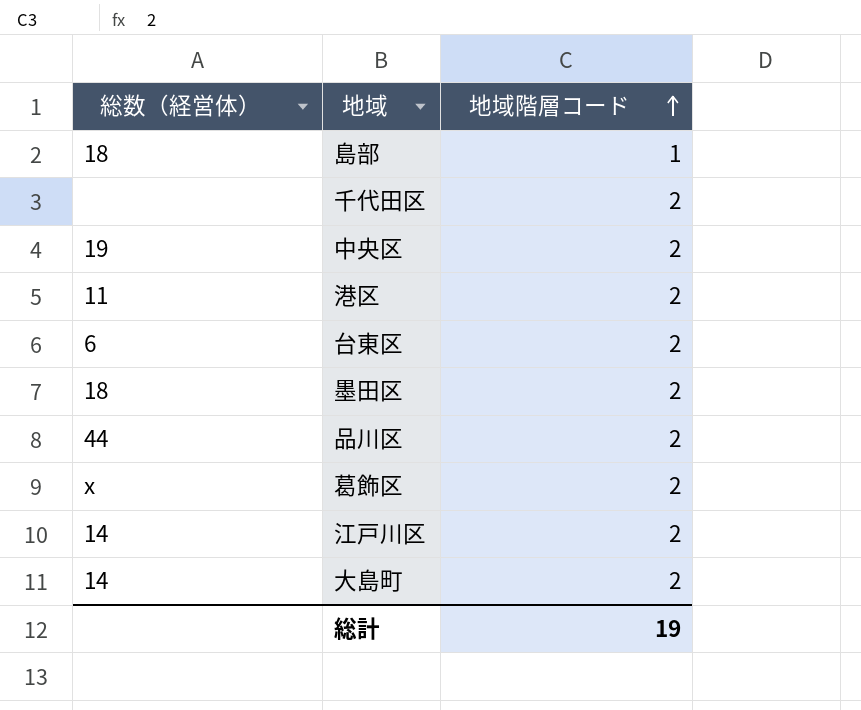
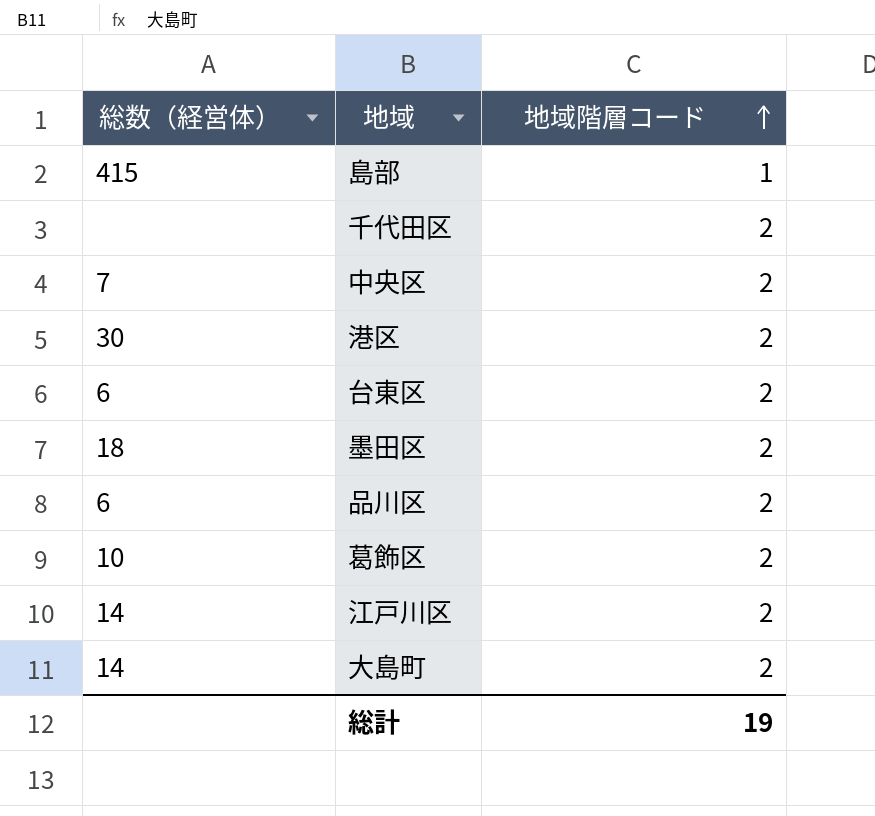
島部 | 総数（経営体）: 18 -> 415
中央区 | 総数（経営体）: 19 -> 7
港区 | 総数（経営体）: 11 -> 30
品川区 | 総数（経営体）: 44 -> 6
葛飾区 | 総数（経営体）: x -> 10

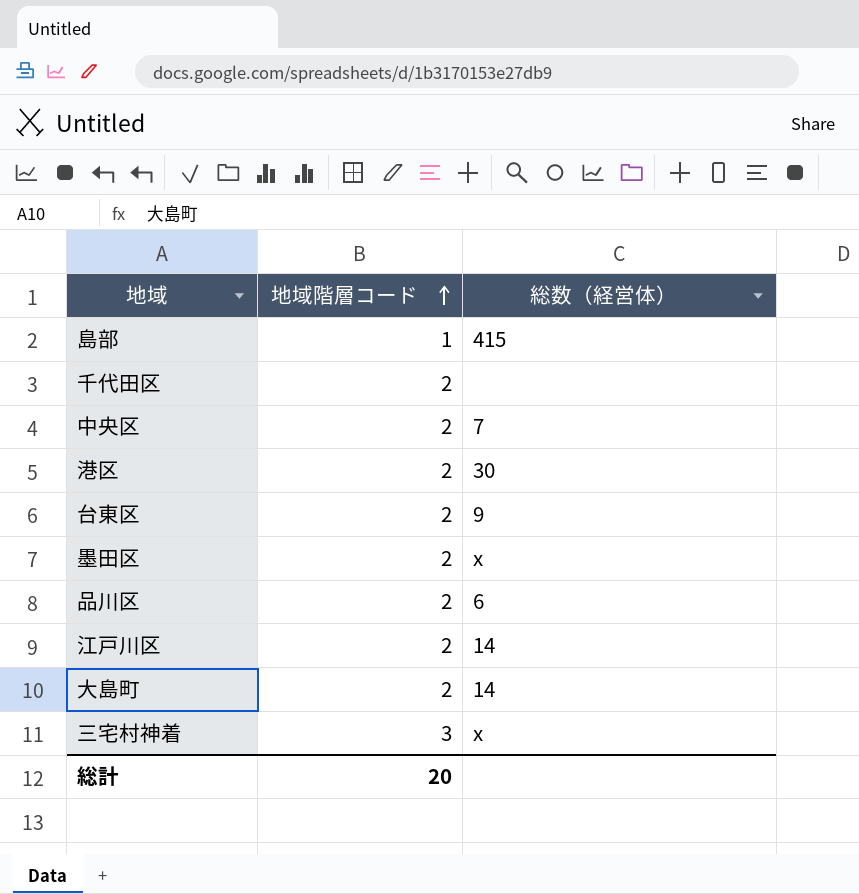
column 総数（経営体） | position: 1 -> 3
row 葛飾区: 10 | 2 -> none
台東区 | 総数（経営体）: 6 -> 9
墨田区 | 総数（経営体）: 18 -> x
row 三宅村神着: none -> 3 | x
総計 | 地域階層コード: 19 -> 20

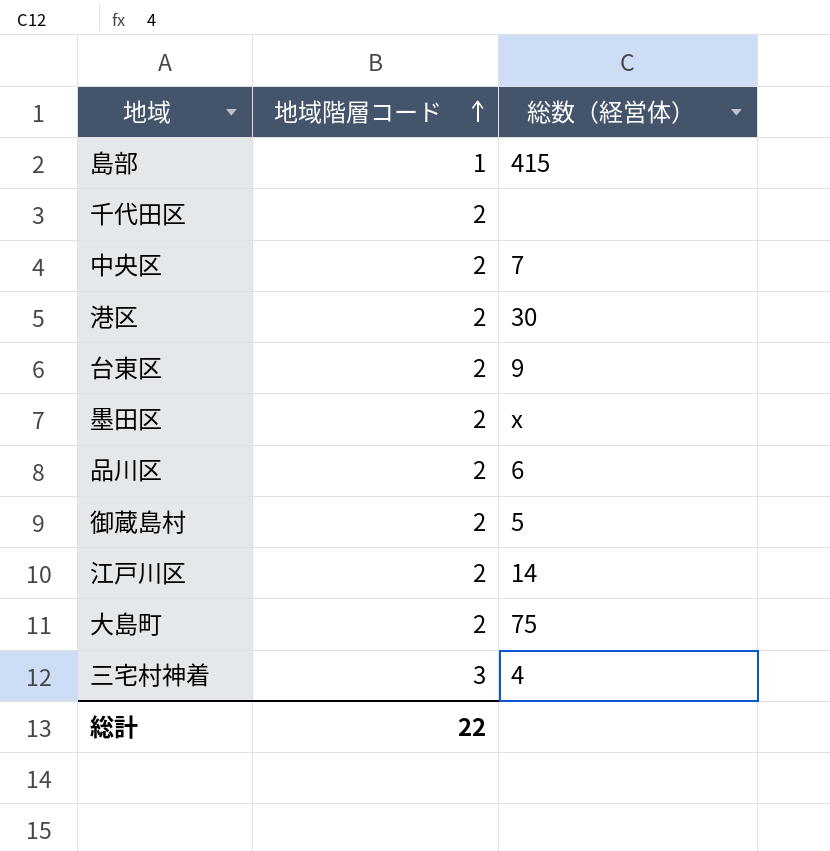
row 御蔵島村: none -> 2 | 5
大島町 | 総数（経営体）: 14 -> 75
三宅村神着 | 総数（経営体）: x -> 4
総計 | 地域階層コード: 20 -> 22

